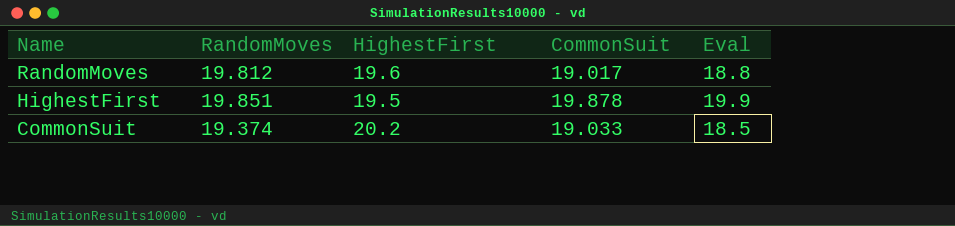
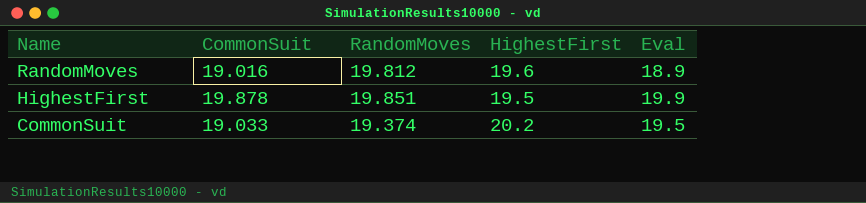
column CommonSuit | position: 4 -> 2
RandomMoves | CommonSuit: 19.017 -> 19.016
RandomMoves | Eval: 18.8 -> 18.9
CommonSuit | Eval: 18.5 -> 19.5

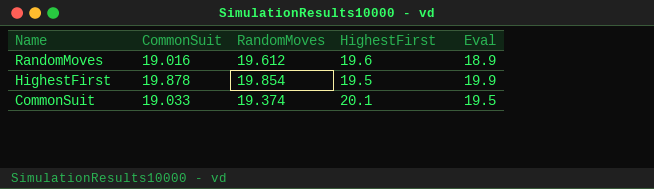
RandomMoves | RandomMoves: 19.812 -> 19.612
HighestFirst | RandomMoves: 19.851 -> 19.854
CommonSuit | HighestFirst: 20.2 -> 20.1

